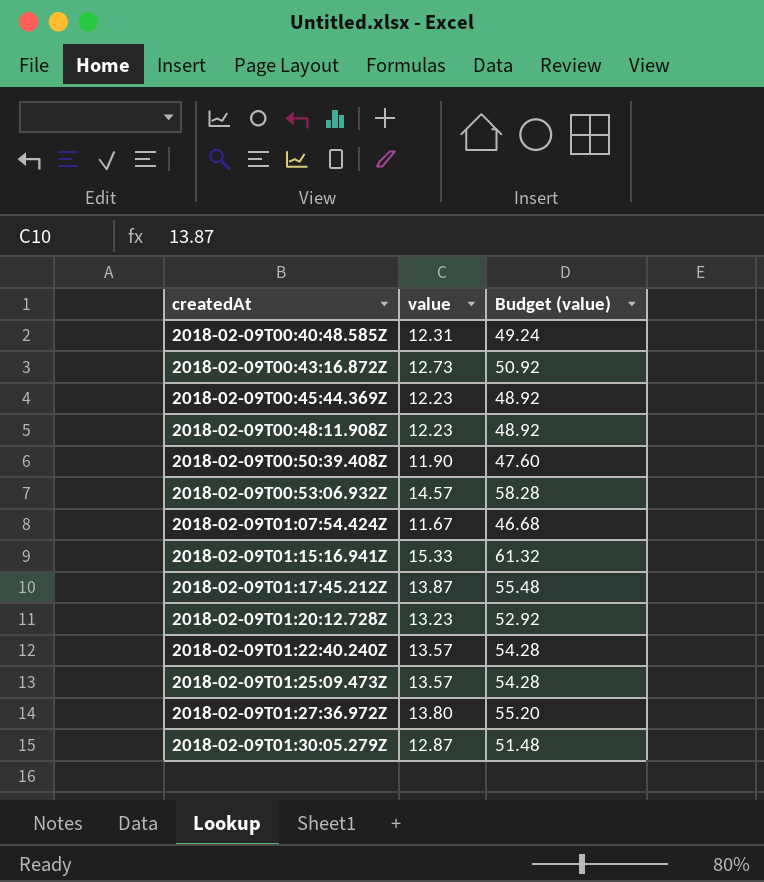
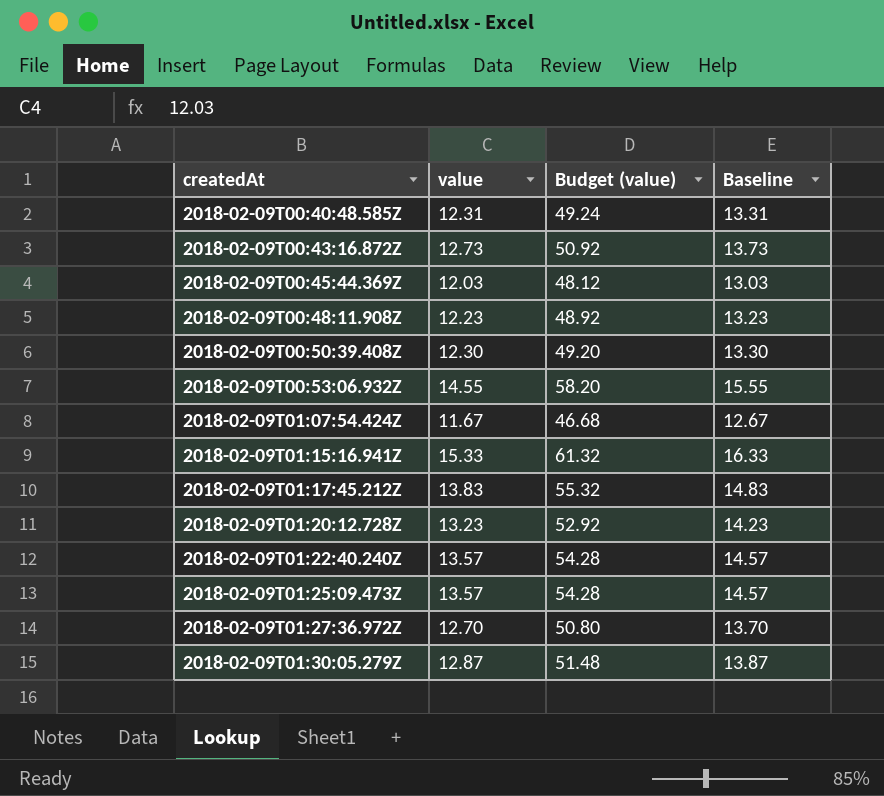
column Baseline | formula: none -> [value] + 1
2018-02-09T00:45:44.369Z | value: 12.23 -> 12.03
2018-02-09T00:45:44.369Z | Budget (value): 48.92 -> 48.12
2018-02-09T00:50:39.408Z | value: 11.90 -> 12.30
2018-02-09T00:50:39.408Z | Budget (value): 47.60 -> 49.20
2018-02-09T00:53:06.932Z | value: 14.57 -> 14.55
2018-02-09T00:53:06.932Z | Budget (value): 58.28 -> 58.20
2018-02-09T01:17:45.212Z | value: 13.87 -> 13.83
2018-02-09T01:17:45.212Z | Budget (value): 55.48 -> 55.32
2018-02-09T01:27:36.972Z | value: 13.80 -> 12.70
2018-02-09T01:27:36.972Z | Budget (value): 55.20 -> 50.80

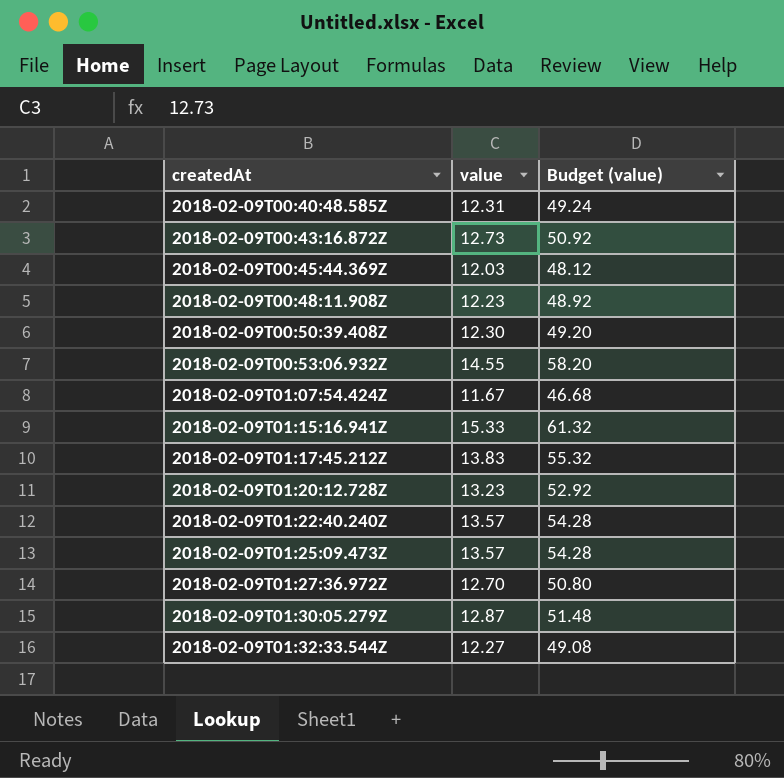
column Baseline | formula: [value] + 1 -> none
row 2018-02-09T01:32:33.544Z: none -> 12.27 | 49.08

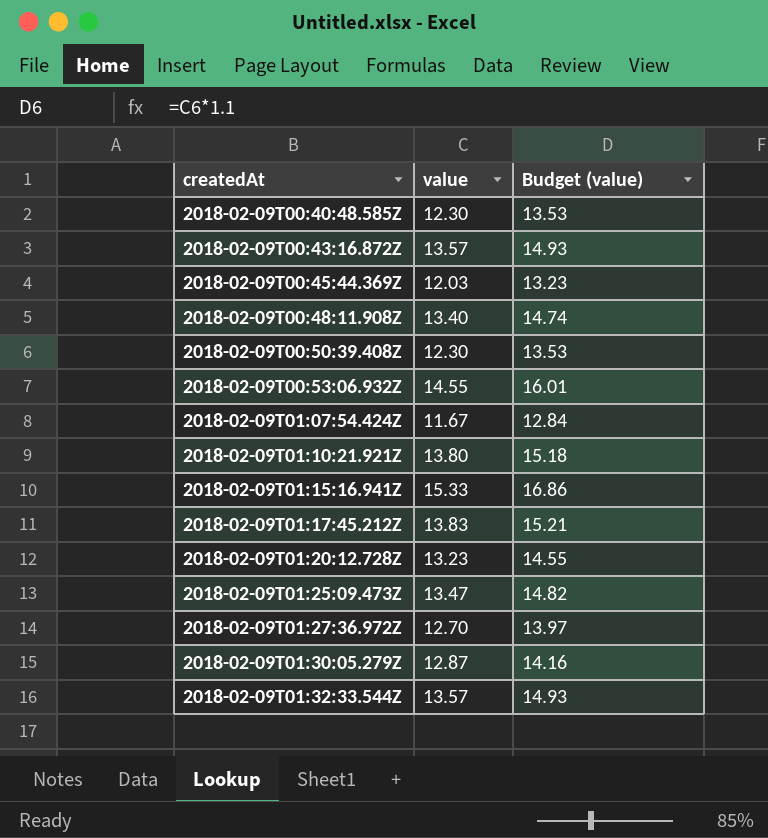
column Budget (value) | formula: [value] * 4 -> [value] * 1.1
row 2018-02-09T01:22:40.240Z: 13.57 | 54.28 -> none
2018-02-09T00:40:48.585Z | value: 12.31 -> 12.30
2018-02-09T00:43:16.872Z | value: 12.73 -> 13.57
2018-02-09T00:48:11.908Z | value: 12.23 -> 13.40
row 2018-02-09T01:10:21.921Z: none -> 13.80 | 15.18
2018-02-09T01:25:09.473Z | value: 13.57 -> 13.47
2018-02-09T01:32:33.544Z | value: 12.27 -> 13.57

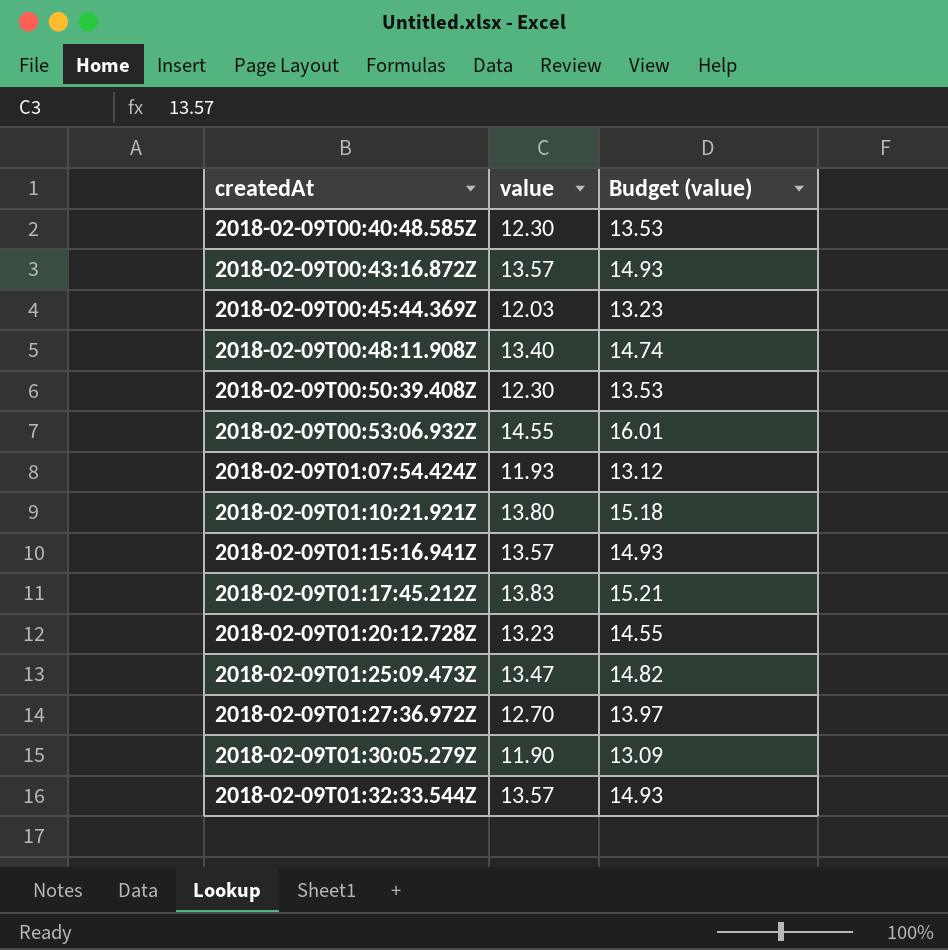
2018-02-09T01:07:54.424Z | value: 11.67 -> 11.93
2018-02-09T01:07:54.424Z | Budget (value): 12.84 -> 13.12
2018-02-09T01:15:16.941Z | value: 15.33 -> 13.57
2018-02-09T01:15:16.941Z | Budget (value): 16.86 -> 14.93
2018-02-09T01:30:05.279Z | value: 12.87 -> 11.90
2018-02-09T01:30:05.279Z | Budget (value): 14.16 -> 13.09

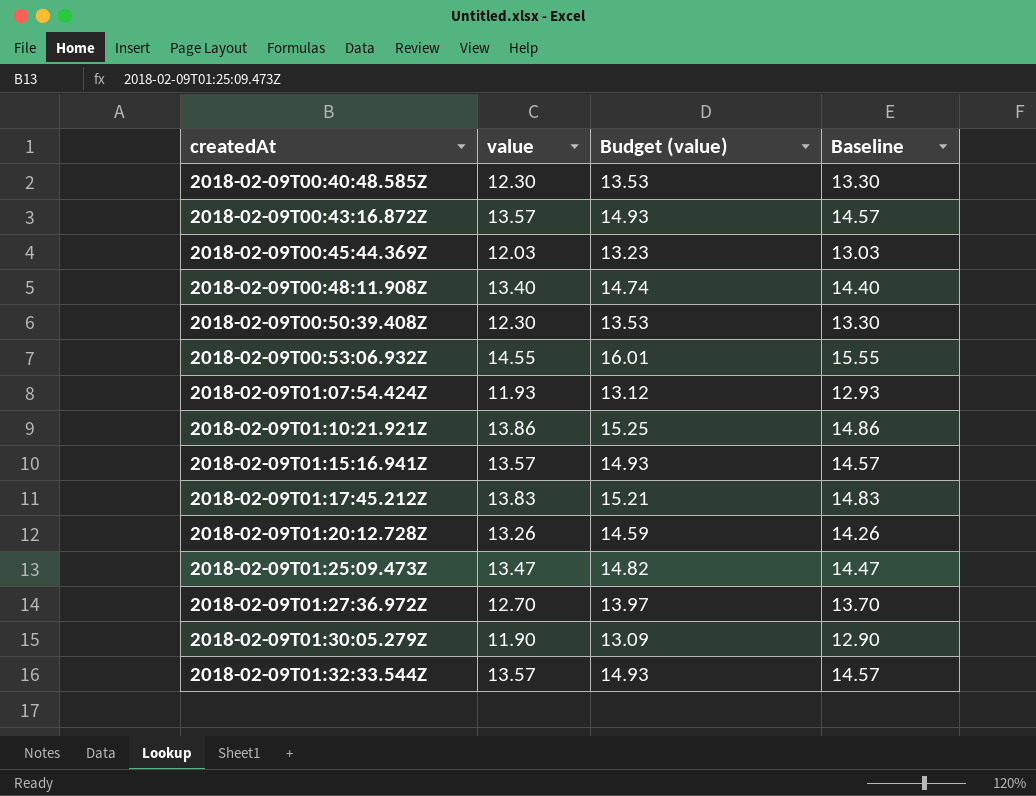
column Baseline | formula: none -> [value] + 1
2018-02-09T01:10:21.921Z | value: 13.80 -> 13.86
2018-02-09T01:10:21.921Z | Budget (value): 15.18 -> 15.25
2018-02-09T01:20:12.728Z | value: 13.23 -> 13.26
2018-02-09T01:20:12.728Z | Budget (value): 14.55 -> 14.59

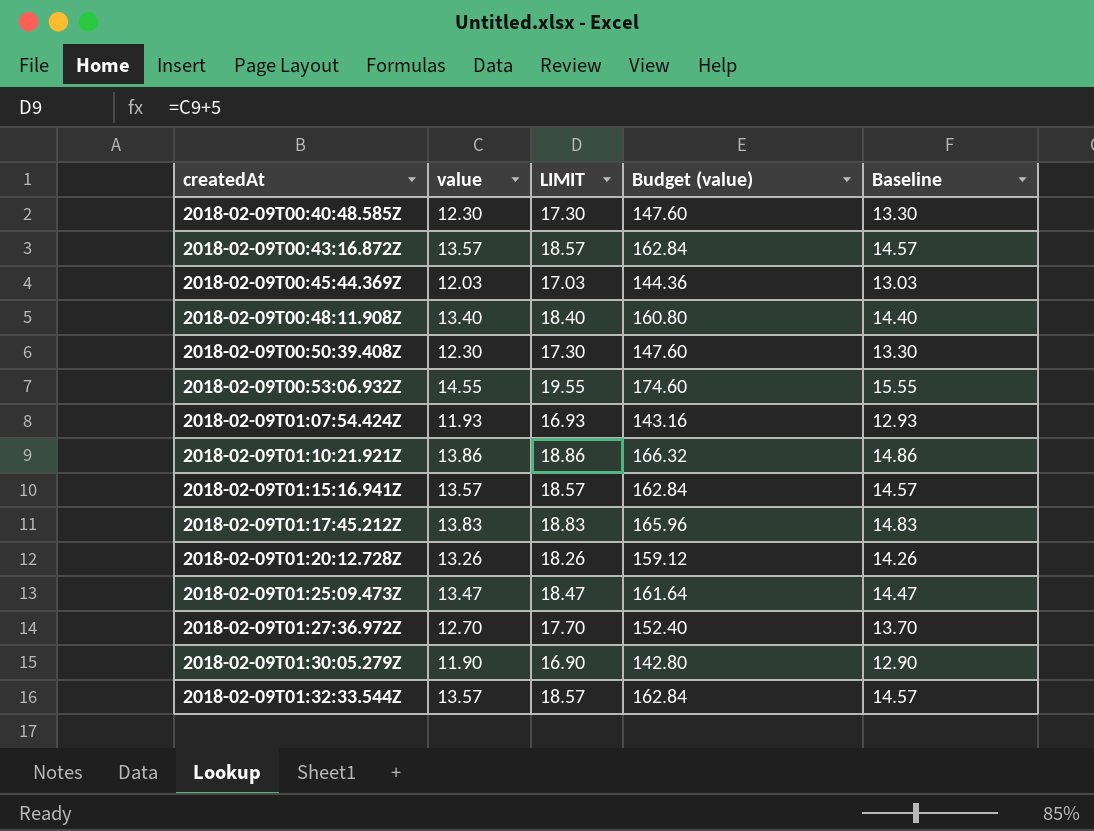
column LIMIT | formula: none -> [value] + 5
column Budget (value) | formula: [value] * 1.1 -> [value] * 12

